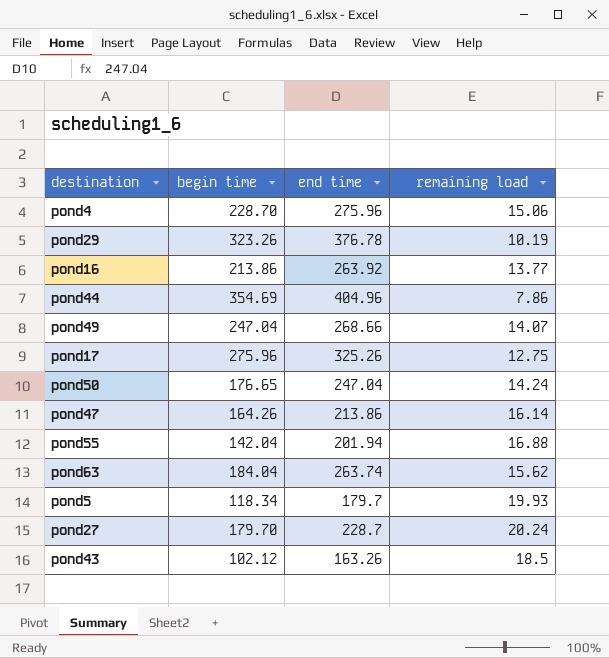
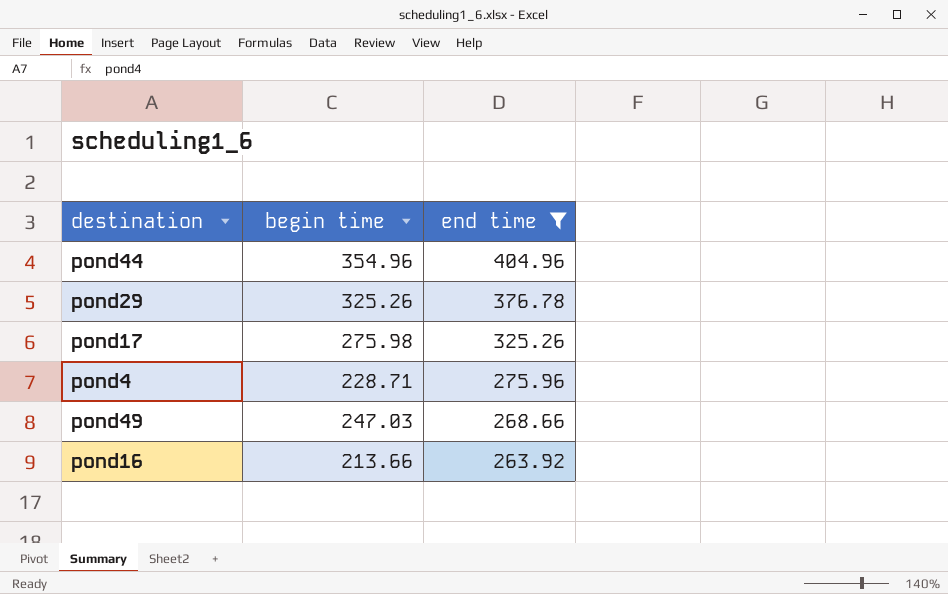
filter: none -> end time >= 263.92
row order: none -> end time descending
column remaining load | position: 4 -> none
pond44 | begin time: 354.69 -> 354.96
pond29 | begin time: 323.26 -> 325.26
pond17 | begin time: 275.96 -> 275.98
pond4 | begin time: 228.70 -> 228.71
pond49 | begin time: 247.04 -> 247.03
pond16 | begin time: 213.86 -> 213.66

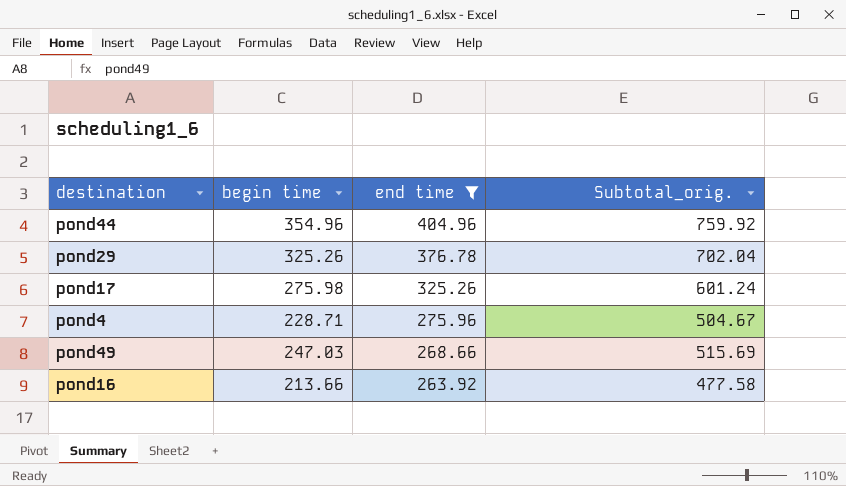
column Subtotal_orig. | formula: none -> [begin time] + [end time]

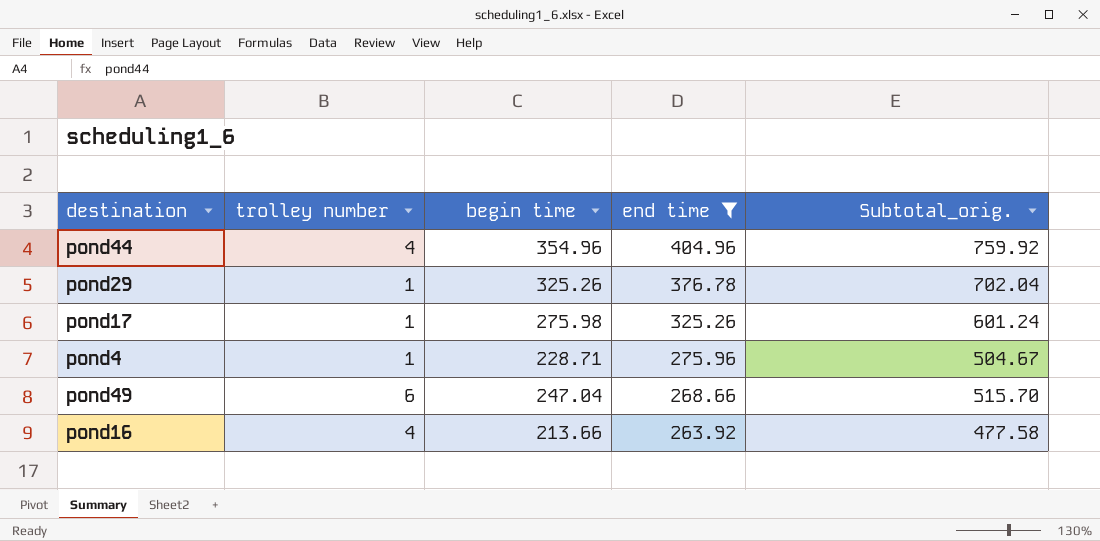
column trolley number | position: none -> 2
pond49 | begin time: 247.03 -> 247.04
pond49 | Subtotal_orig.: 515.69 -> 515.70

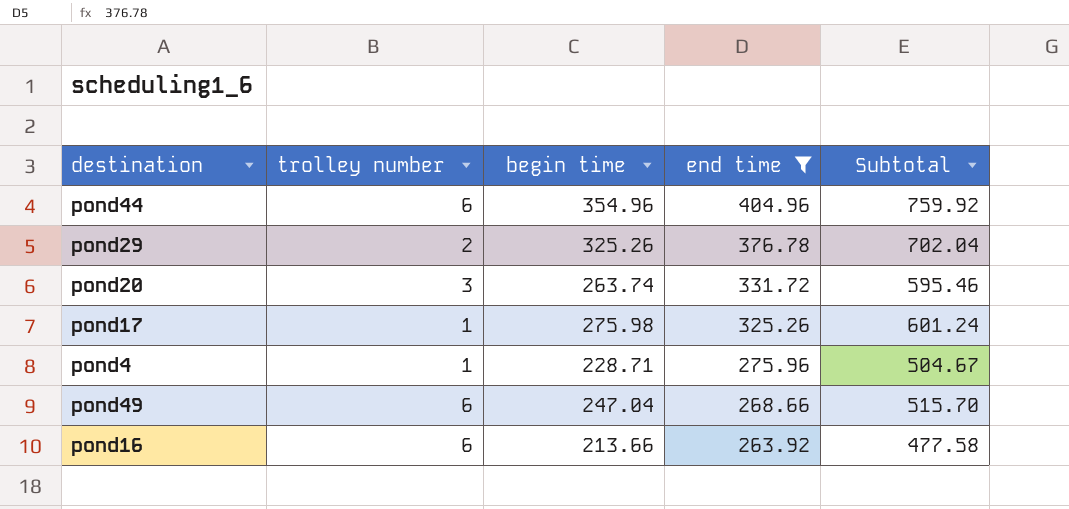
column name: Subtotal_orig. -> Subtotal
pond44 | trolley number: 4 -> 6
pond29 | trolley number: 1 -> 2
row pond20: none -> 3 | 263.74 | 331.72 | 595.46
pond16 | trolley number: 4 -> 6

